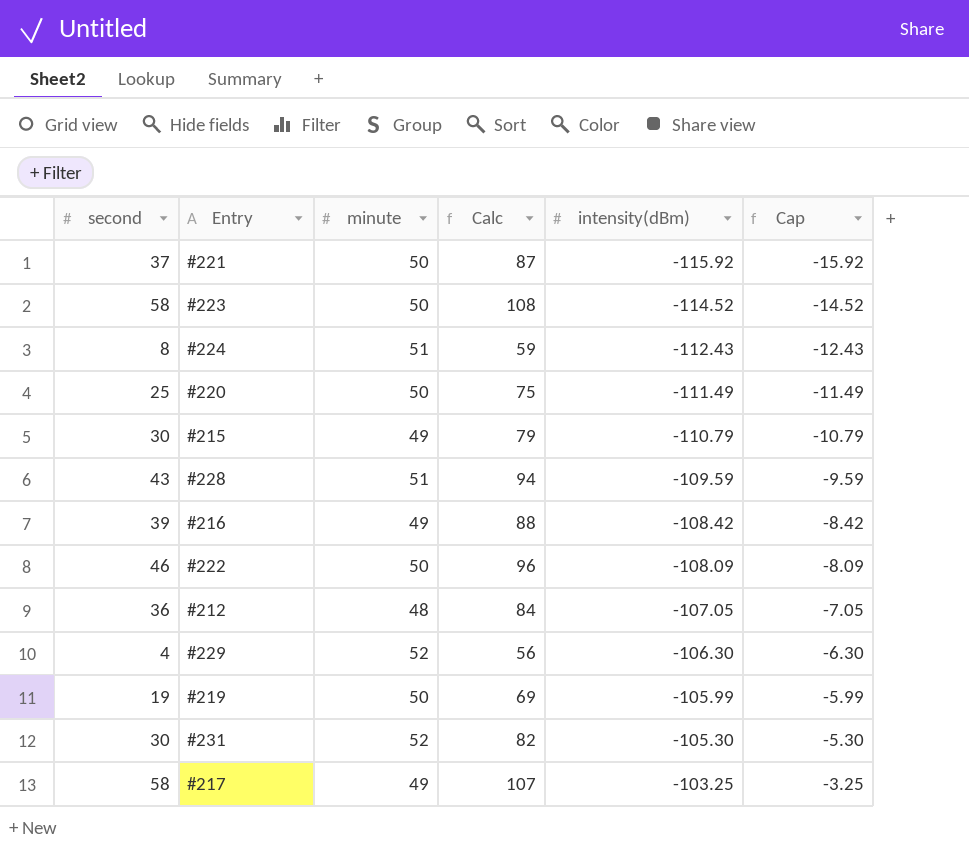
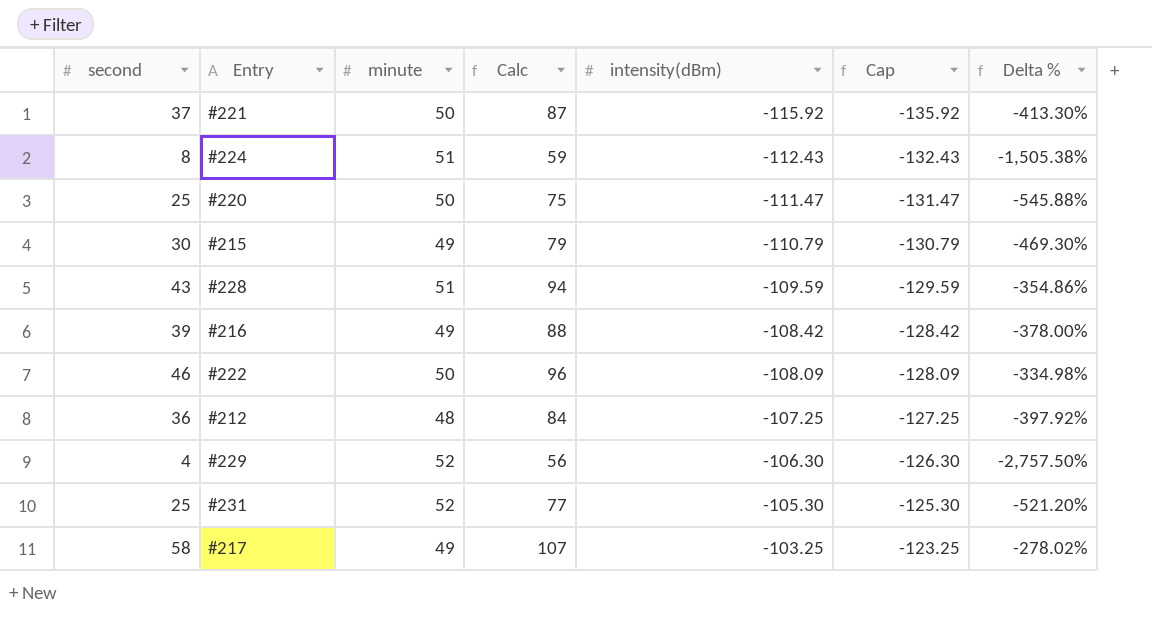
column Cap | formula: [intensity(dBm)] + 100 -> [intensity(dBm)] - 20
column Delta % | formula: none -> ([intensity(dBm)] - [second]) / [second]
row #223: 58 | 50 | 108 | -114.52 | -14.52 -> none
row #219: 19 | 50 | 69 | -105.99 | -5.99 -> none
#220 | intensity(dBm): -111.49 -> -111.47
#212 | intensity(dBm): -107.05 -> -107.25
#231 | second: 30 -> 25
#231 | Calc: 82 -> 77

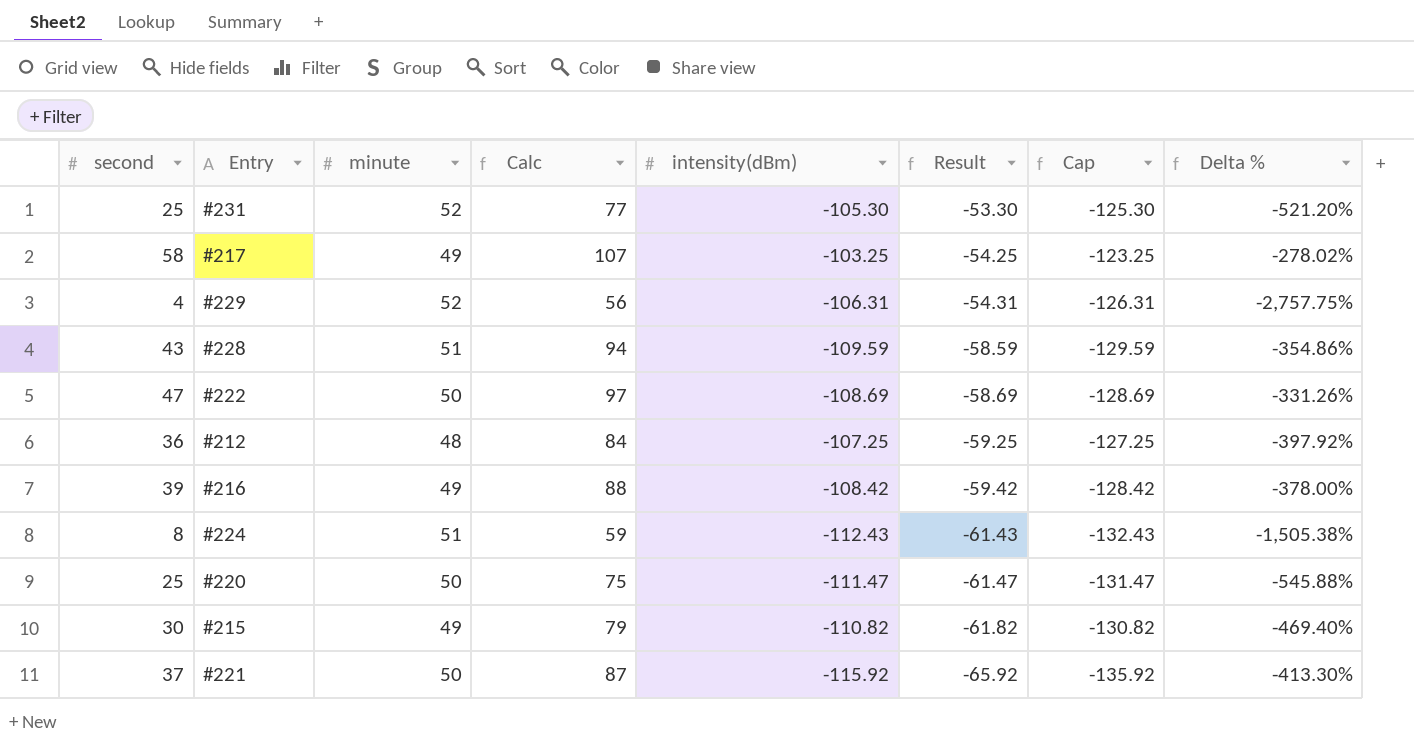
row order: intensity(dBm) ascending -> Result descending
column Result | formula: none -> [minute] + [intensity(dBm)]
#229 | intensity(dBm): -106.30 -> -106.31
#229 | Cap: -126.30 -> -126.31
#229 | Delta %: -2,757.50% -> -2,757.75%
#222 | second: 46 -> 47
#222 | Calc: 96 -> 97
#222 | intensity(dBm): -108.09 -> -108.69
#222 | Cap: -128.09 -> -128.69
#222 | Delta %: -334.98% -> -331.26%
#215 | intensity(dBm): -110.79 -> -110.82
#215 | Cap: -130.79 -> -130.82
#215 | Delta %: -469.30% -> -469.40%

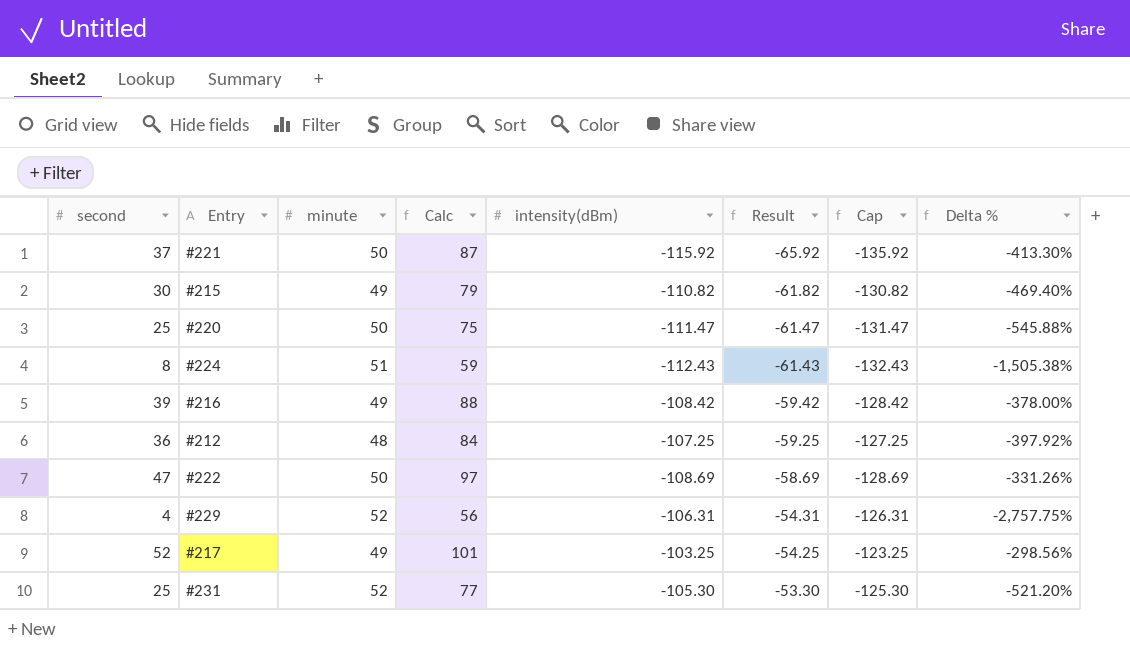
row order: Result descending -> Result ascending
row #228: 43 | 51 | 94 | -109.59 | -58.59 | -129.59 | -354.86% -> none
#217 | second: 58 -> 52
#217 | Calc: 107 -> 101
#217 | Delta %: -278.02% -> -298.56%

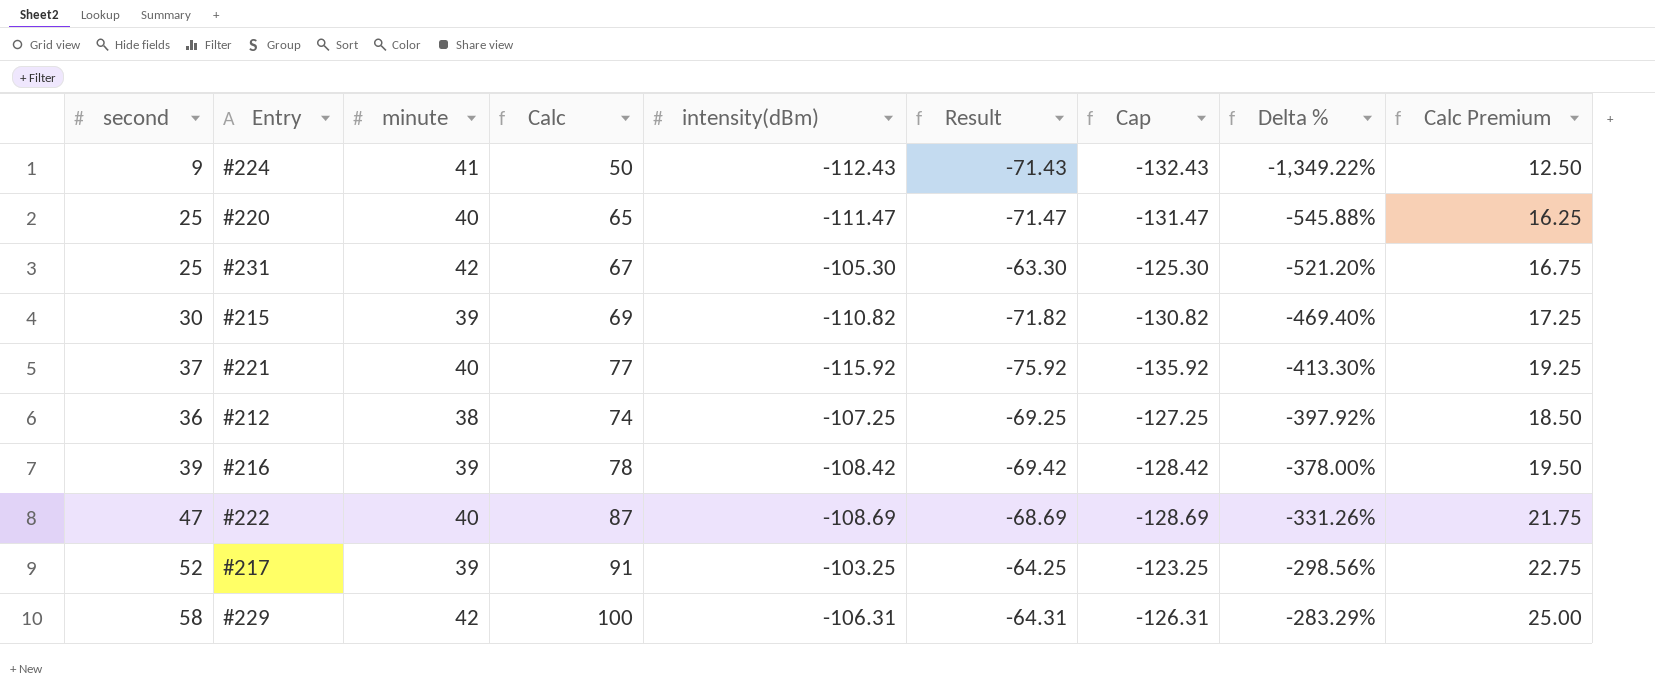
row order: Result ascending -> Delta % ascending
column Calc Premium | formula: none -> [Calc] * 0.25
#224 | second: 8 -> 9
#224 | minute: 51 -> 41
#224 | Calc: 59 -> 50
#224 | Result: -61.43 -> -71.43
#224 | Delta %: -1,505.38% -> -1,349.22%
#220 | minute: 50 -> 40
#220 | Calc: 75 -> 65
#220 | Result: -61.47 -> -71.47
#231 | minute: 52 -> 42
#231 | Calc: 77 -> 67
#231 | Result: -53.30 -> -63.30
#215 | minute: 49 -> 39
#215 | Calc: 79 -> 69
#215 | Result: -61.82 -> -71.82
#221 | minute: 50 -> 40
#221 | Calc: 87 -> 77
#221 | Result: -65.92 -> -75.92
#212 | minute: 48 -> 38
#212 | Calc: 84 -> 74
#212 | Result: -59.25 -> -69.25
#216 | minute: 49 -> 39
#216 | Calc: 88 -> 78
#216 | Result: -59.42 -> -69.42
#222 | minute: 50 -> 40
#222 | Calc: 97 -> 87
#222 | Result: -58.69 -> -68.69
#217 | minute: 49 -> 39
#217 | Calc: 101 -> 91
#217 | Result: -54.25 -> -64.25
#229 | second: 4 -> 58
#229 | minute: 52 -> 42
#229 | Calc: 56 -> 100
#229 | Result: -54.31 -> -64.31
#229 | Delta %: -2,757.75% -> -283.29%

